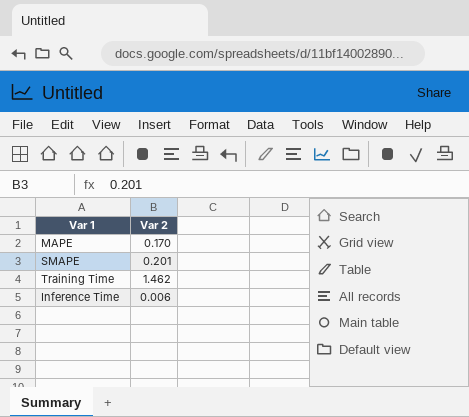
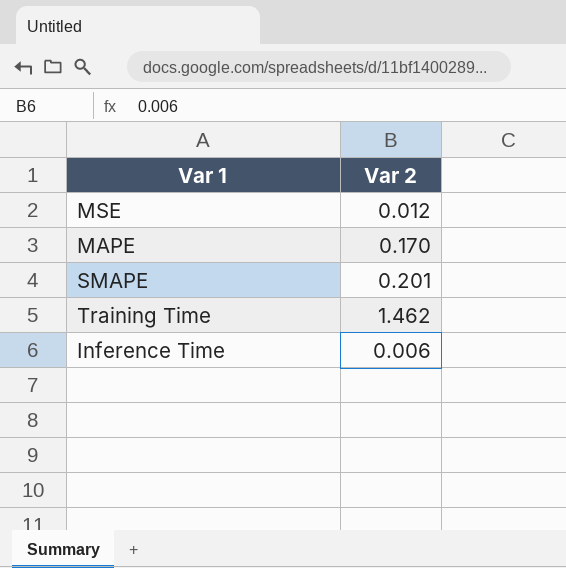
row MSE: none -> 0.012

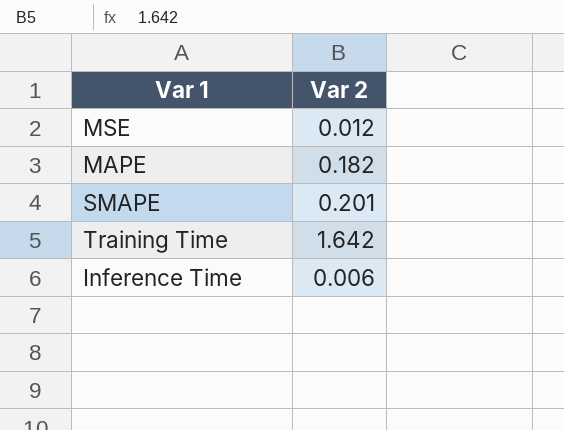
MAPE | Var 2: 0.170 -> 0.182
Training Time | Var 2: 1.462 -> 1.642

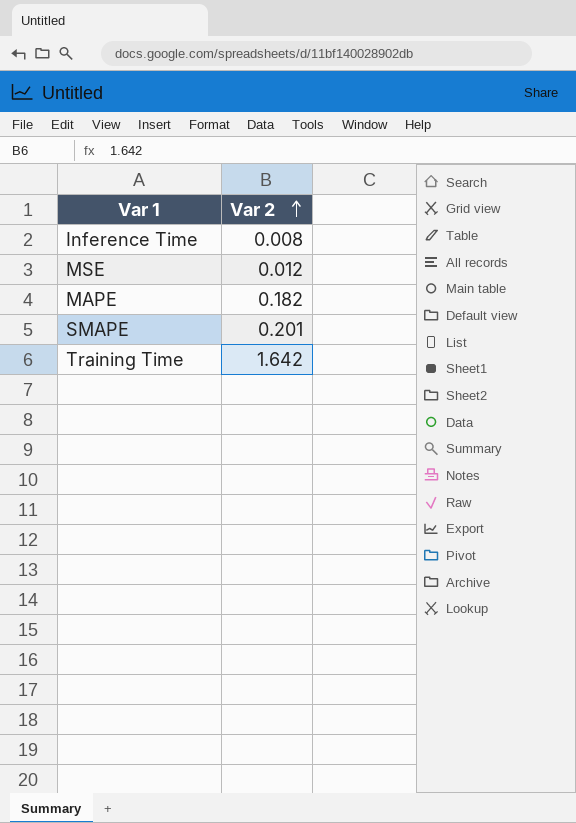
row order: none -> Var 2 ascending
Inference Time | Var 2: 0.006 -> 0.008

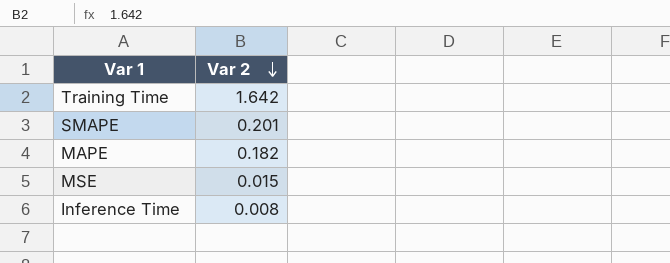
row order: Var 2 ascending -> Var 2 descending
MSE | Var 2: 0.012 -> 0.015

